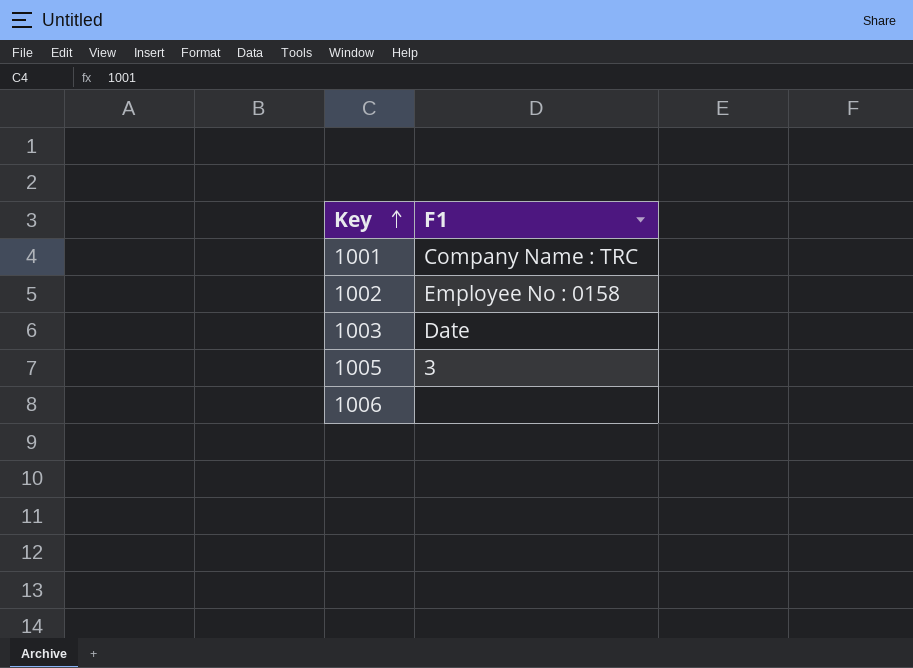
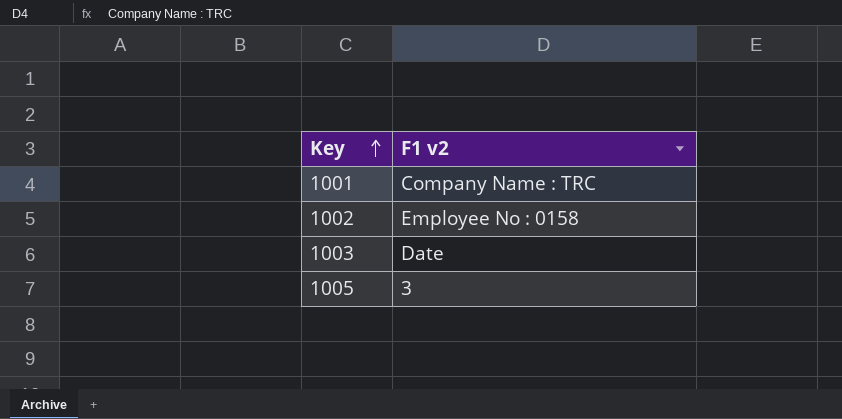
column name: F1 -> F1 v2
row 1006: none -> none

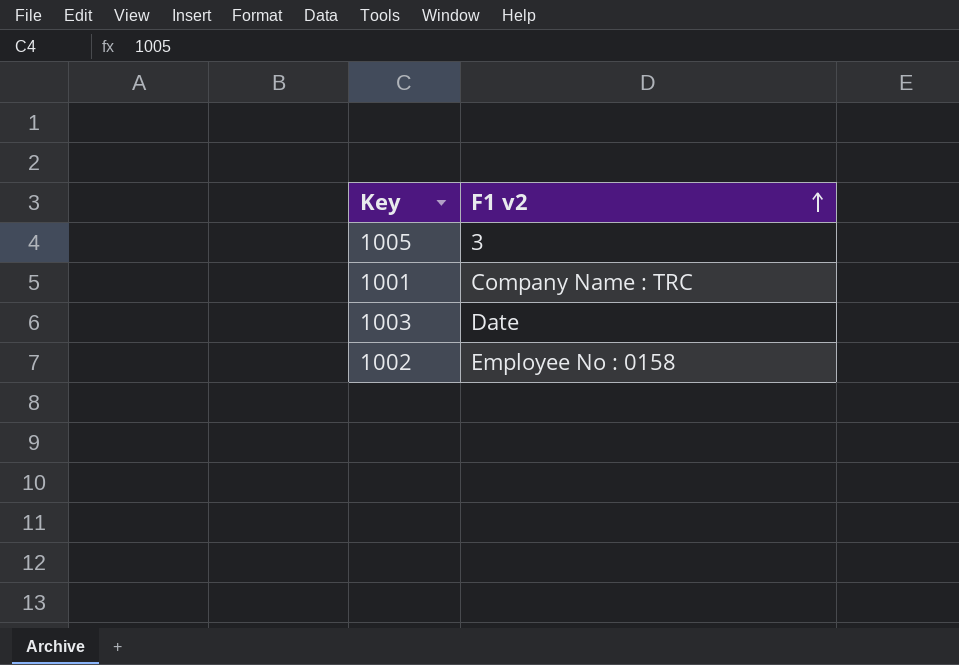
row order: Key ascending -> F1 v2 ascending

